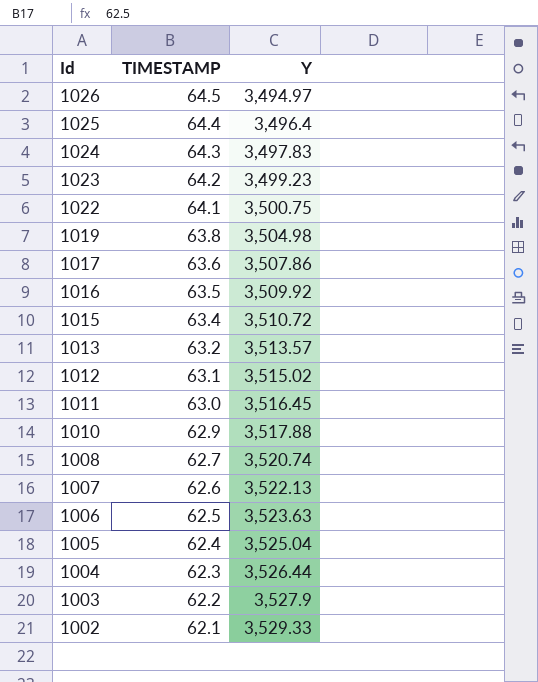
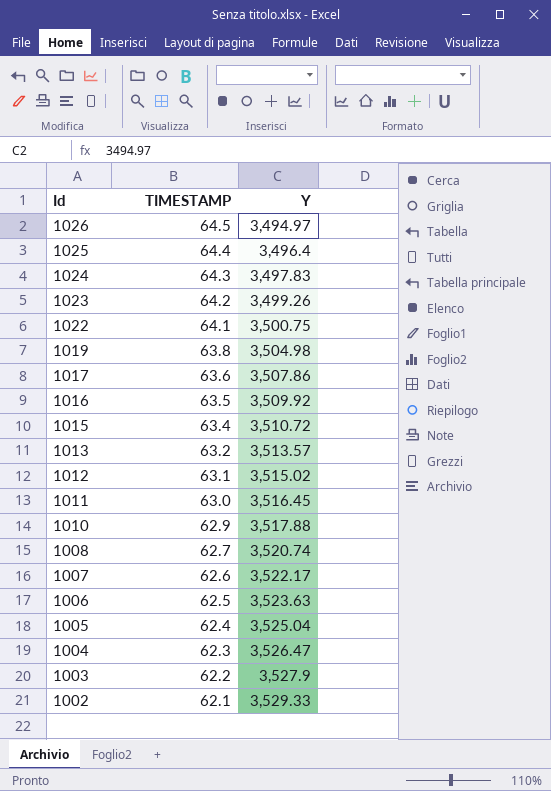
1023 | Y: 3,499.23 -> 3,499.26
1007 | Y: 3,522.13 -> 3,522.17
1004 | Y: 3,526.44 -> 3,526.47

